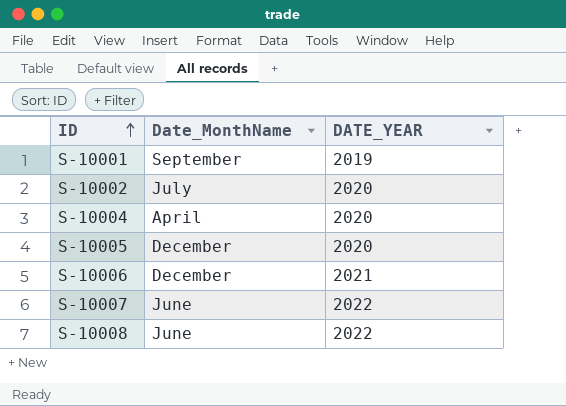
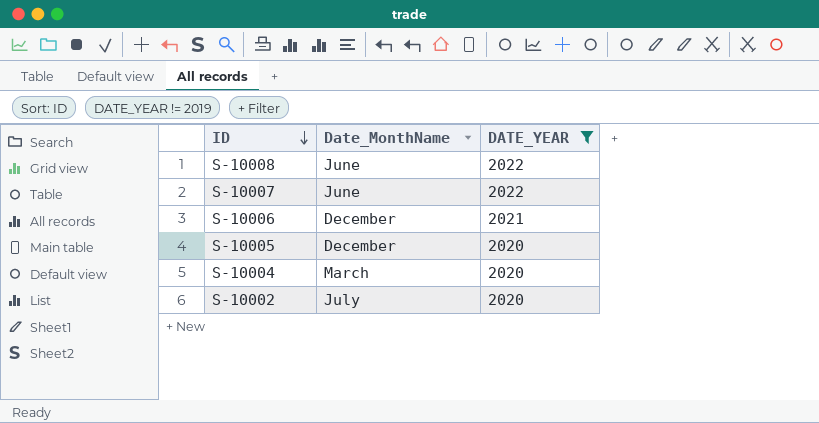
filter: none -> DATE_YEAR != 2019
row order: ID ascending -> ID descending
S-10004 | Date_MonthName: April -> March

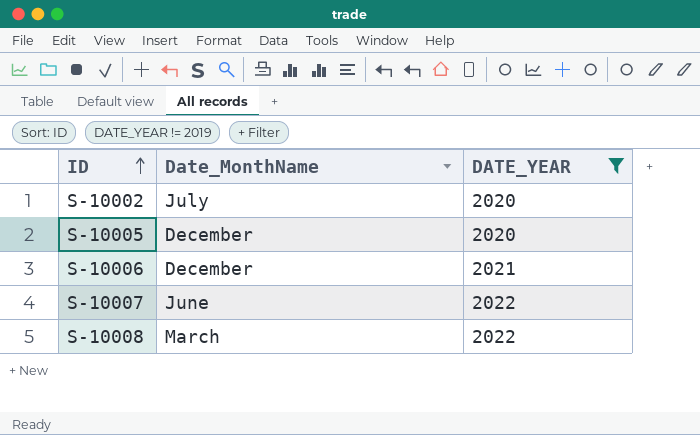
row order: ID descending -> ID ascending
row S-10004: March | 2020 -> none
S-10008 | Date_MonthName: June -> March

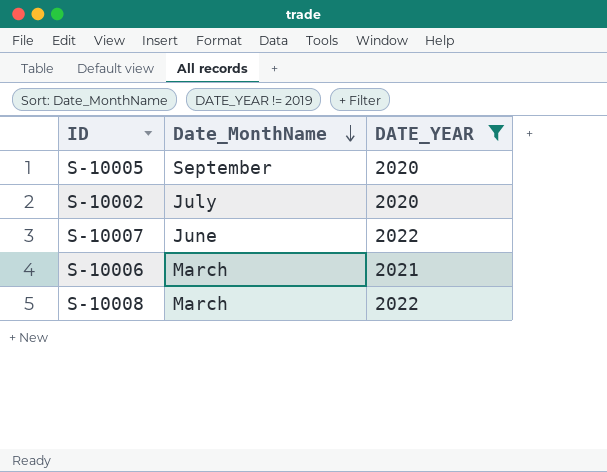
row order: ID ascending -> Date_MonthName descending
S-10005 | Date_MonthName: December -> September
S-10006 | Date_MonthName: December -> March

